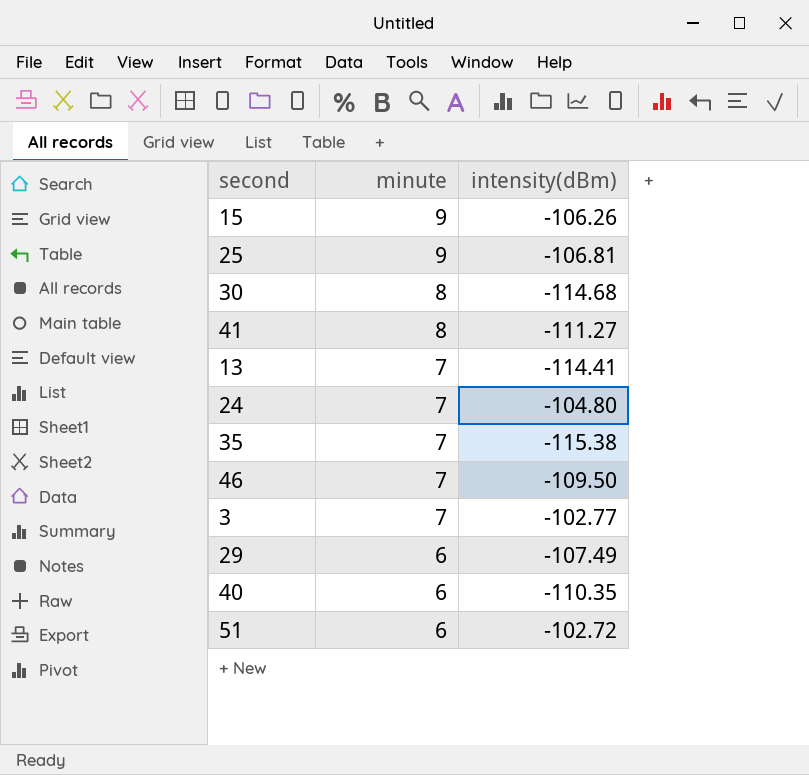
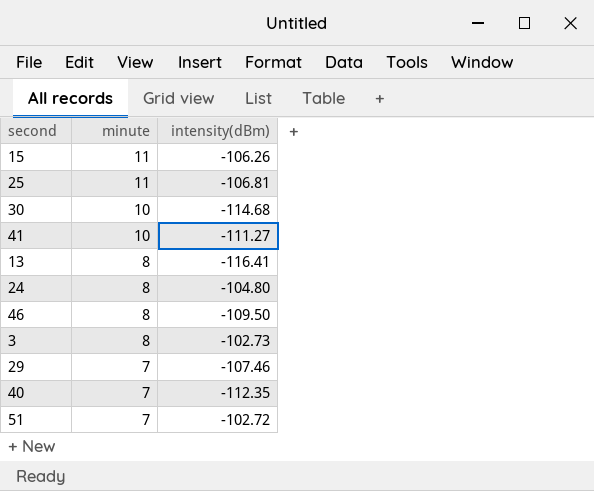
row 35: 7 | -115.38 -> none
15 | minute: 9 -> 11
25 | minute: 9 -> 11
30 | minute: 8 -> 10
41 | minute: 8 -> 10
13 | minute: 7 -> 8
13 | intensity(dBm): -114.41 -> -116.41
24 | minute: 7 -> 8
46 | minute: 7 -> 8
3 | minute: 7 -> 8
3 | intensity(dBm): -102.77 -> -102.73
29 | minute: 6 -> 7
29 | intensity(dBm): -107.49 -> -107.46
40 | minute: 6 -> 7
40 | intensity(dBm): -110.35 -> -112.35
51 | minute: 6 -> 7

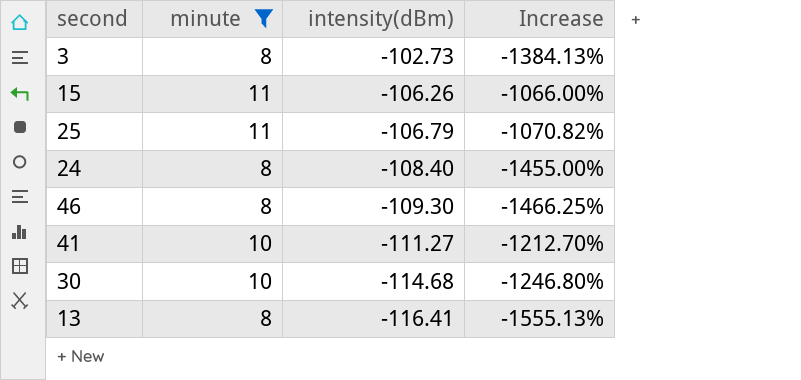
filter: none -> minute != 7
row order: minute descending -> intensity(dBm) descending
column Increase | formula: none -> ([intensity(dBm)] - [minute]) / [minute]
25 | intensity(dBm): -106.81 -> -106.79
24 | intensity(dBm): -104.80 -> -108.40
46 | intensity(dBm): -109.50 -> -109.30

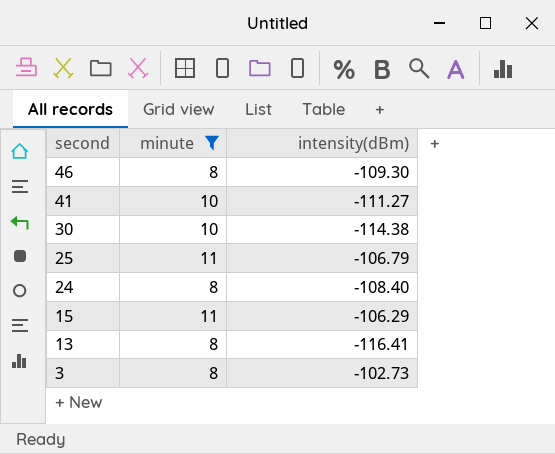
row order: intensity(dBm) descending -> second descending
column Increase | formula: ([intensity(dBm)] - [minute]) / [minute] -> none
30 | intensity(dBm): -114.68 -> -114.38
15 | intensity(dBm): -106.26 -> -106.29

